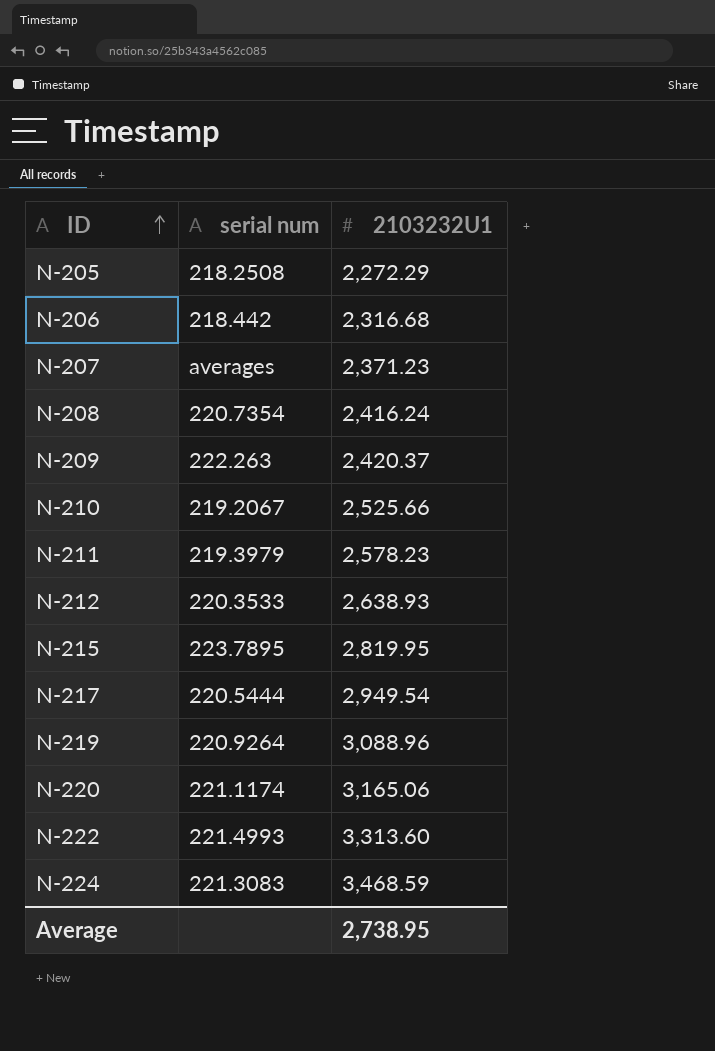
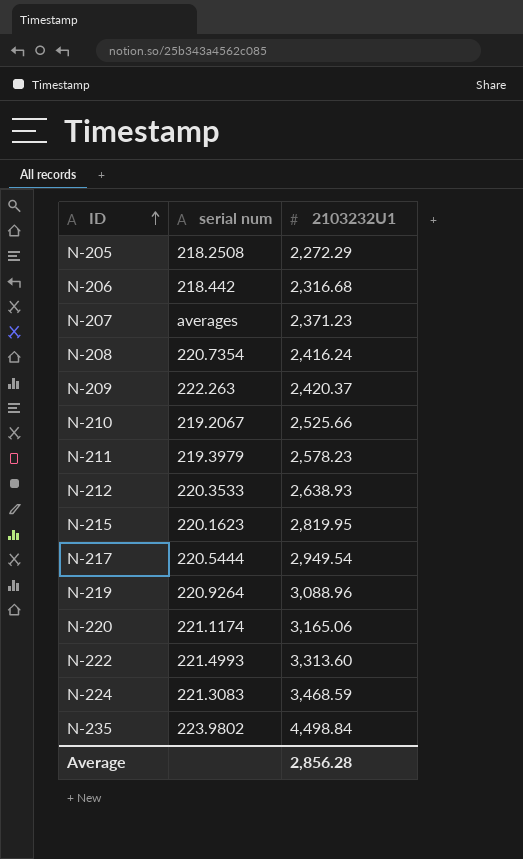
N-215 | serial num: 223.7895 -> 220.1623
row N-235: none -> 223.9802 | 4,498.84
Average | 2103232U1: 2,738.95 -> 2,856.28

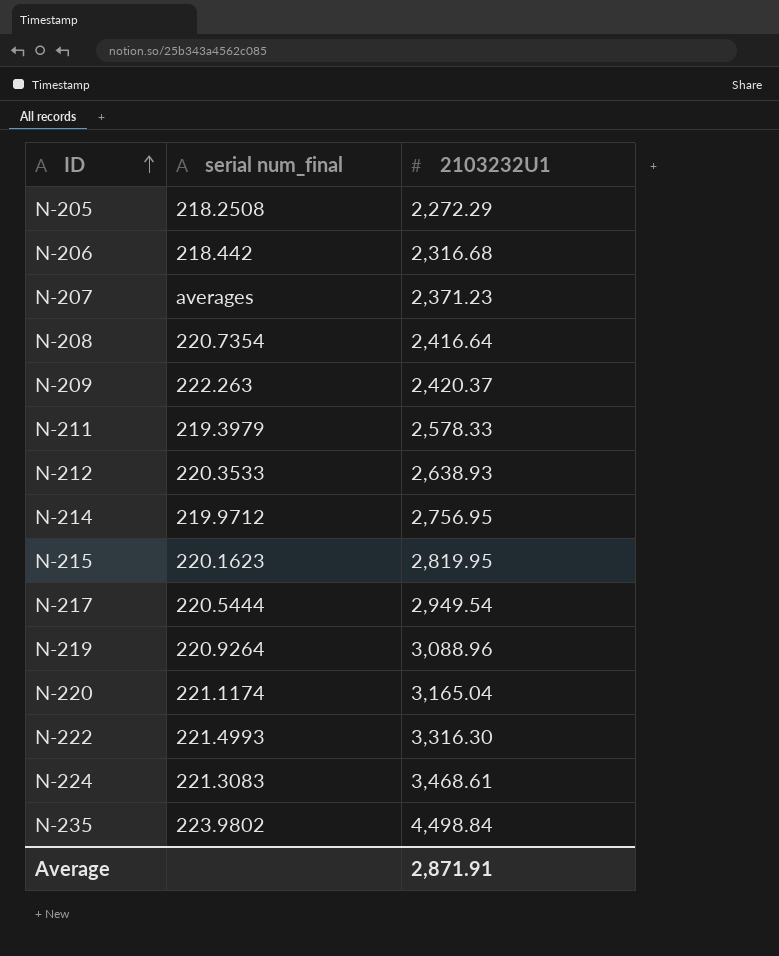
column name: serial num -> serial num_final
row N-210: 219.2067 | 2,525.66 -> none
N-208 | 2103232U1: 2,416.24 -> 2,416.64
N-211 | 2103232U1: 2,578.23 -> 2,578.33
row N-214: none -> 219.9712 | 2,756.95
N-220 | 2103232U1: 3,165.06 -> 3,165.04
N-222 | 2103232U1: 3,313.60 -> 3,316.30
N-224 | 2103232U1: 3,468.59 -> 3,468.61
Average | 2103232U1: 2,856.28 -> 2,871.91

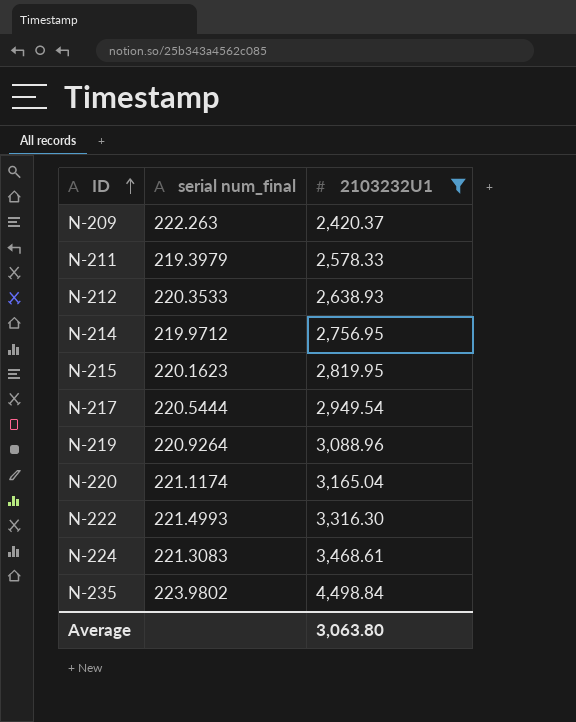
filter: none -> 2103232U1 >= 2,420.37
Average | 2103232U1: 2,871.91 -> 3,063.80

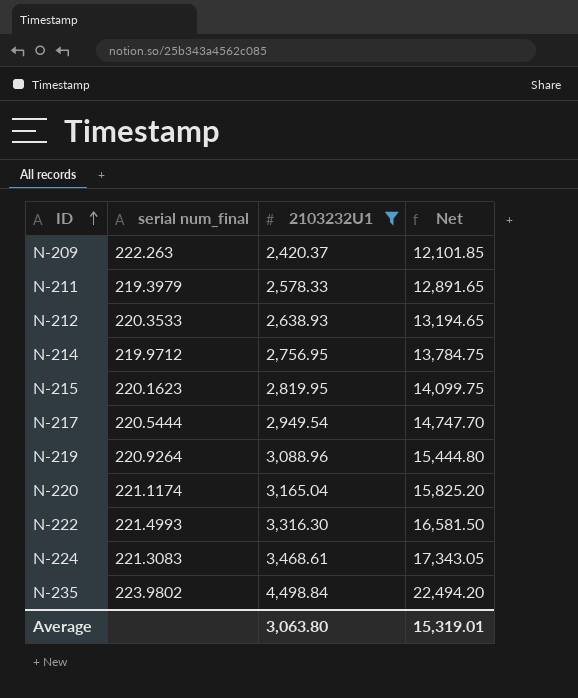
column Net | formula: none -> [2103232U1] * 5

